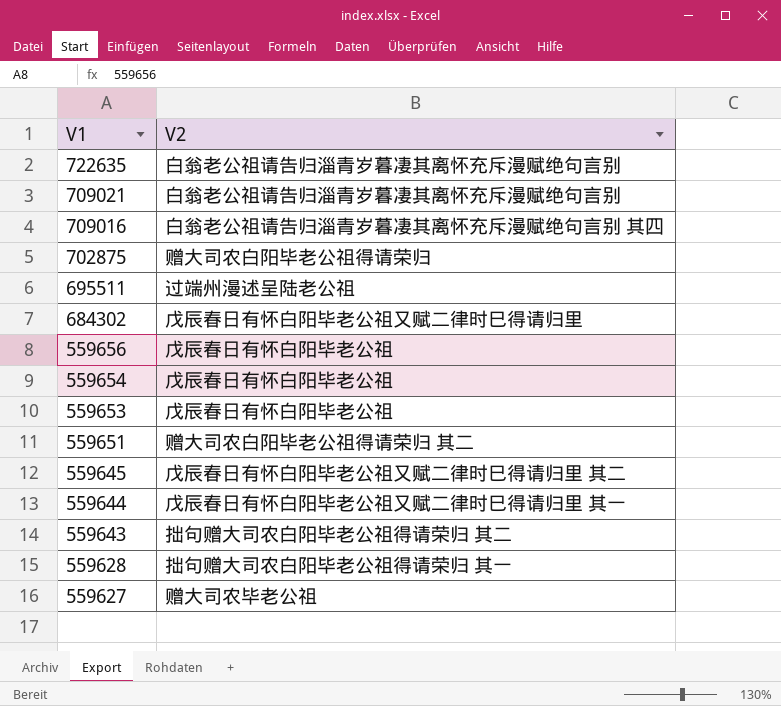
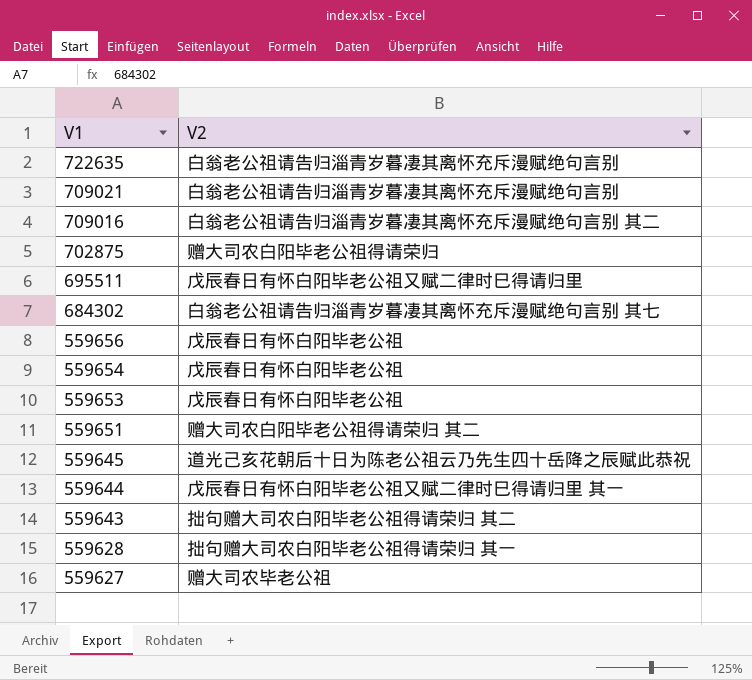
709016 | V2: 白翁老公祖请告归淄青岁暮凄其离怀充斥漫赋绝句言别 其四 -> 白翁老公祖请告归淄青岁暮凄其离怀充斥漫赋绝句言别 其二
695511 | V2: 过端州漫述呈陆老公祖 -> 戊辰春日有怀白阳毕老公祖又赋二律时巳得请归里
684302 | V2: 戊辰春日有怀白阳毕老公祖又赋二律时巳得请归里 -> 白翁老公祖请告归淄青岁暮凄其离怀充斥漫赋绝句言别 其七
559645 | V2: 戊辰春日有怀白阳毕老公祖又赋二律时巳得请归里 其二 -> 道光己亥花朝后十日为陈老公祖云乃先生四十岳降之辰赋此恭祝

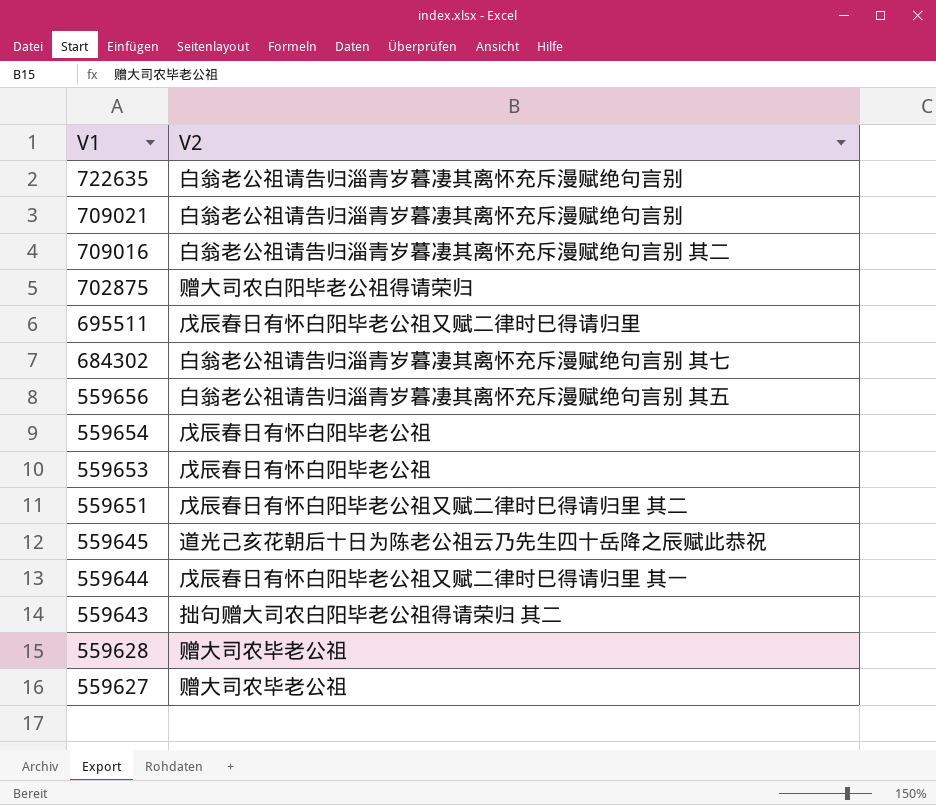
559656 | V2: 戊辰春日有怀白阳毕老公祖 -> 白翁老公祖请告归淄青岁暮凄其离怀充斥漫赋绝句言别 其五
559651 | V2: 赠大司农白阳毕老公祖得请荣归 其二 -> 戊辰春日有怀白阳毕老公祖又赋二律时巳得请归里 其二
559628 | V2: 拙句赠大司农白阳毕老公祖得请荣归 其一 -> 赠大司农毕老公祖

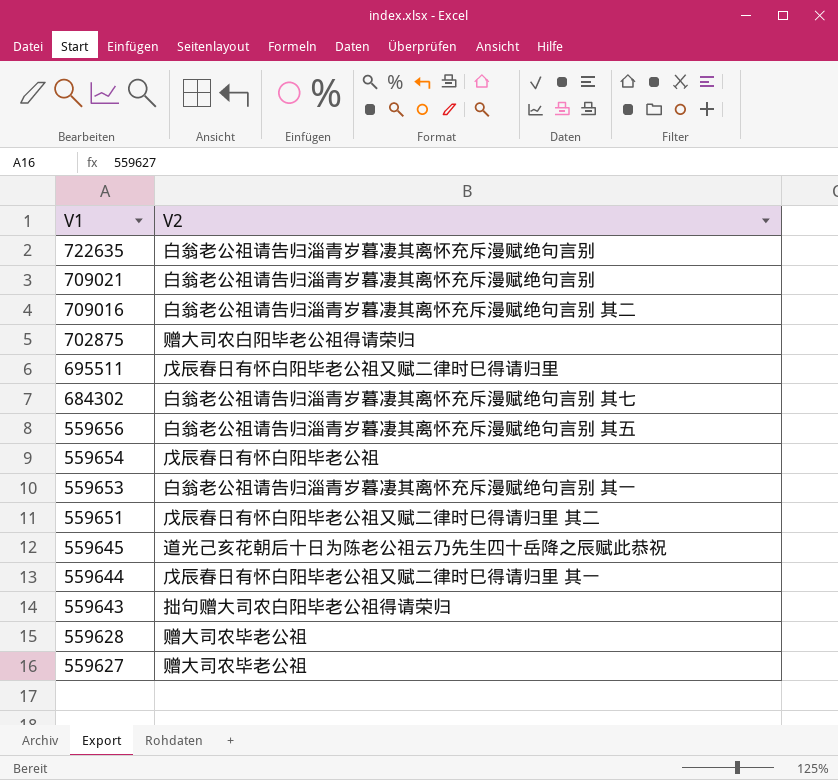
559653 | V2: 戊辰春日有怀白阳毕老公祖 -> 白翁老公祖请告归淄青岁暮凄其离怀充斥漫赋绝句言别 其一
559643 | V2: 拙句赠大司农白阳毕老公祖得请荣归 其二 -> 拙句赠大司农白阳毕老公祖得请荣归

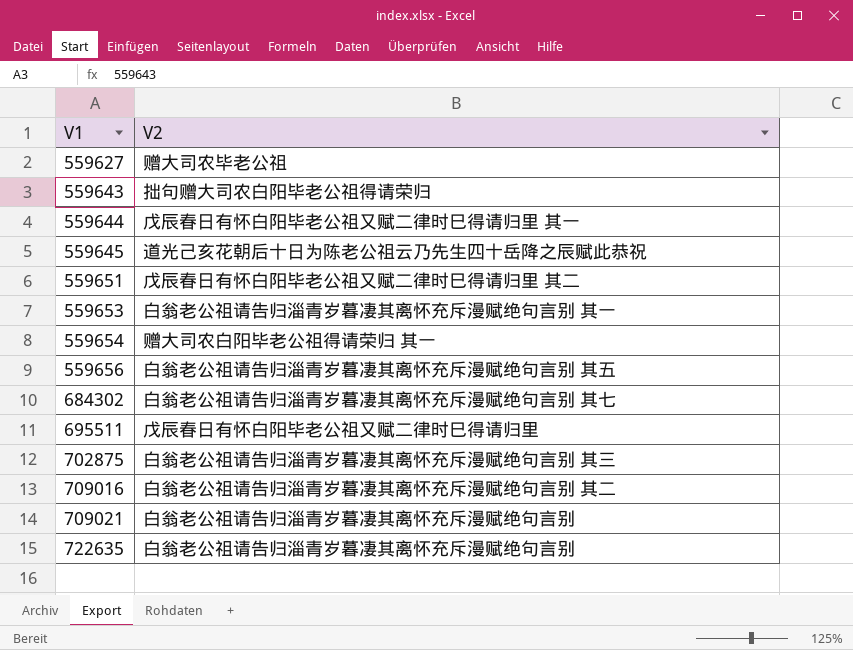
row order: V1 descending -> V1 ascending
row 559628: 赠大司农毕老公祖 -> none
559654 | V2: 戊辰春日有怀白阳毕老公祖 -> 赠大司农白阳毕老公祖得请荣归 其一
702875 | V2: 赠大司农白阳毕老公祖得请荣归 -> 白翁老公祖请告归淄青岁暮凄其离怀充斥漫赋绝句言别 其三

